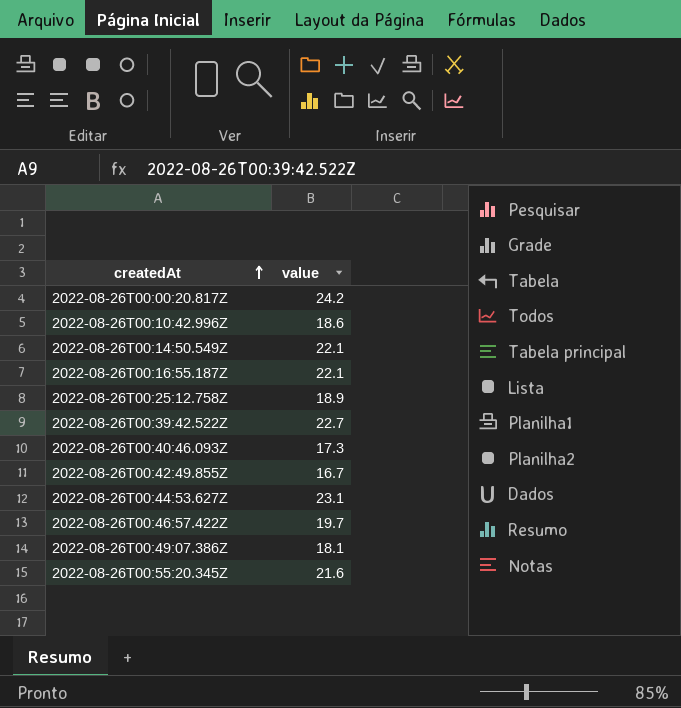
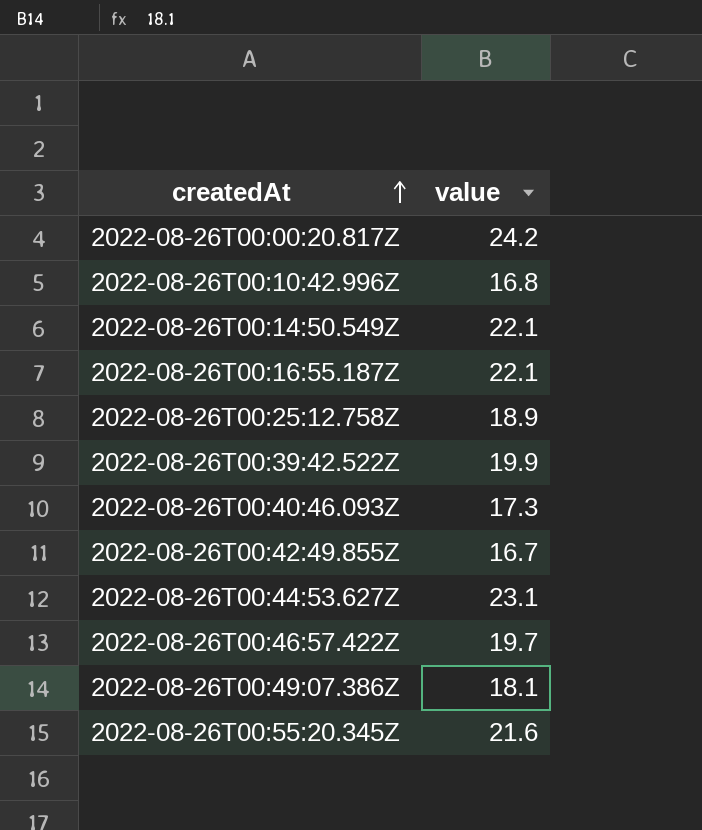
2022-08-26T00:10:42.996Z | value: 18.6 -> 16.8
2022-08-26T00:39:42.522Z | value: 22.7 -> 19.9

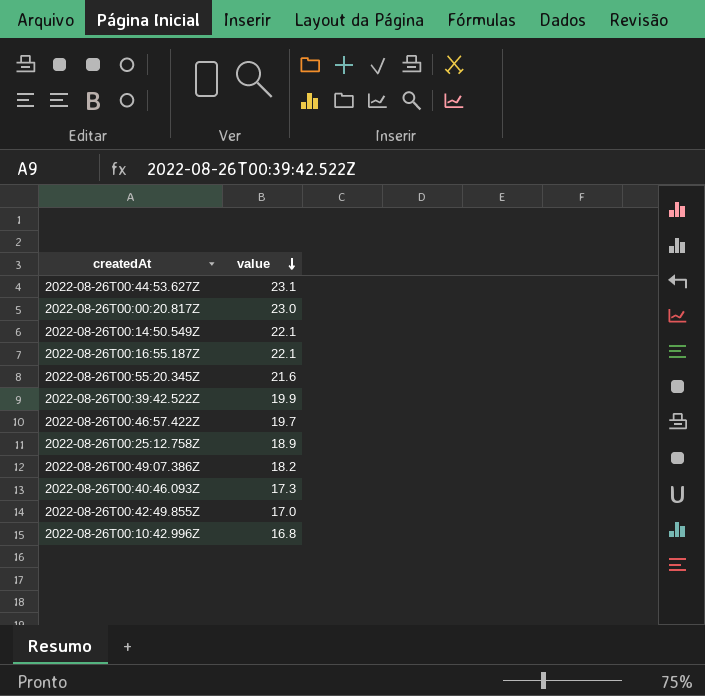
row order: createdAt ascending -> value descending
2022-08-26T00:00:20.817Z | value: 24.2 -> 23.0
2022-08-26T00:49:07.386Z | value: 18.1 -> 18.2
2022-08-26T00:42:49.855Z | value: 16.7 -> 17.0

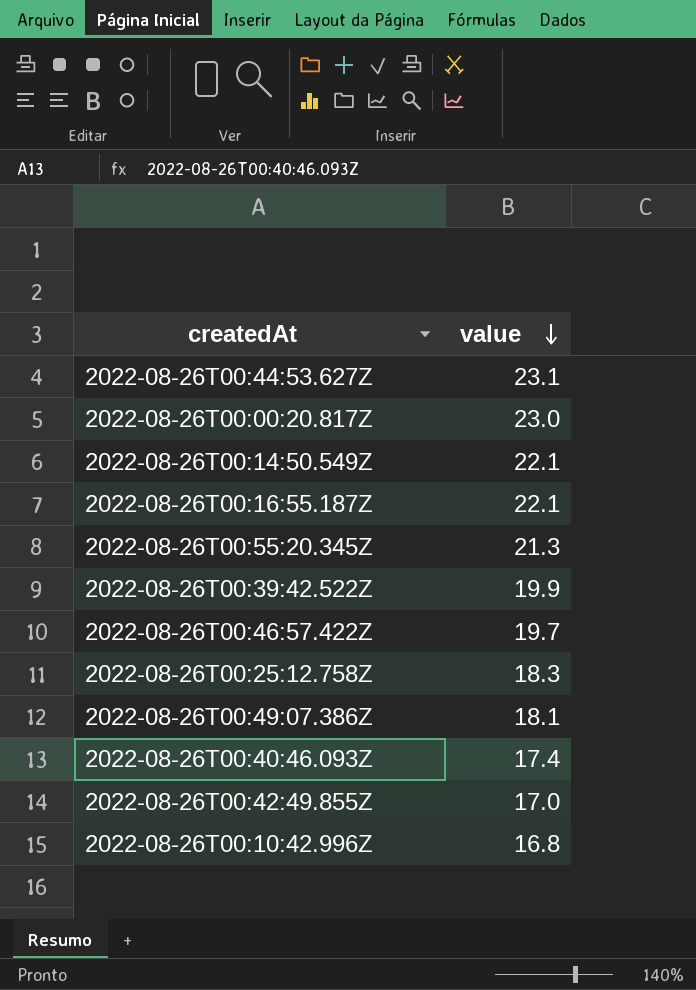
2022-08-26T00:55:20.345Z | value: 21.6 -> 21.3
2022-08-26T00:25:12.758Z | value: 18.9 -> 18.3
2022-08-26T00:49:07.386Z | value: 18.2 -> 18.1
2022-08-26T00:40:46.093Z | value: 17.3 -> 17.4

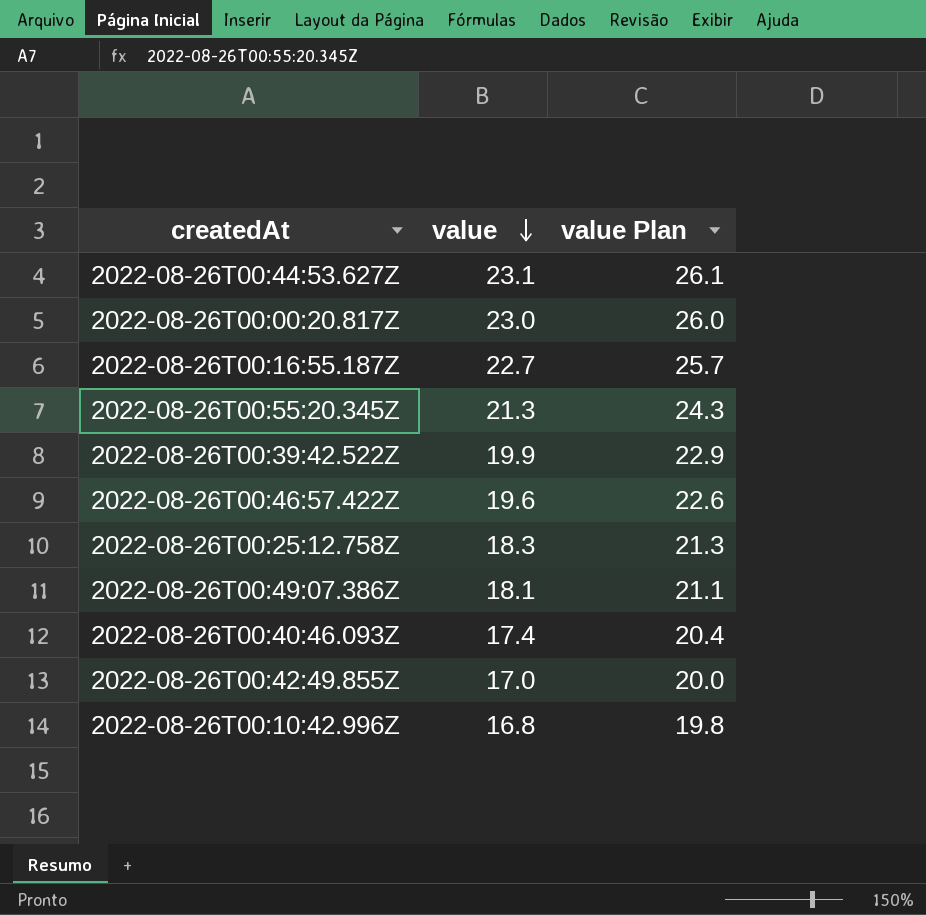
column value Plan | formula: none -> [value] + 3
row 2022-08-26T00:14:50.549Z: 22.1 -> none
2022-08-26T00:16:55.187Z | value: 22.1 -> 22.7
2022-08-26T00:46:57.422Z | value: 19.7 -> 19.6

